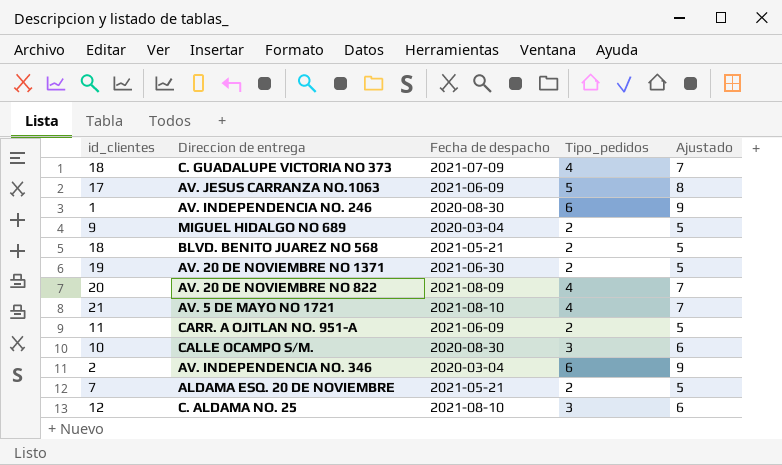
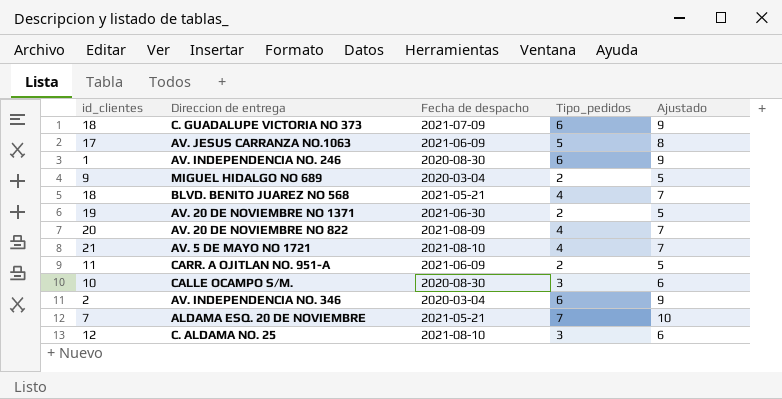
C. GUADALUPE VICTORIA NO 373 | Tipo_pedidos: 4 -> 6
C. GUADALUPE VICTORIA NO 373 | Ajustado: 7 -> 9
BLVD. BENITO JUAREZ NO 568 | Tipo_pedidos: 2 -> 4
BLVD. BENITO JUAREZ NO 568 | Ajustado: 5 -> 7
ALDAMA ESQ. 20 DE NOVIEMBRE | Tipo_pedidos: 2 -> 7
ALDAMA ESQ. 20 DE NOVIEMBRE | Ajustado: 5 -> 10

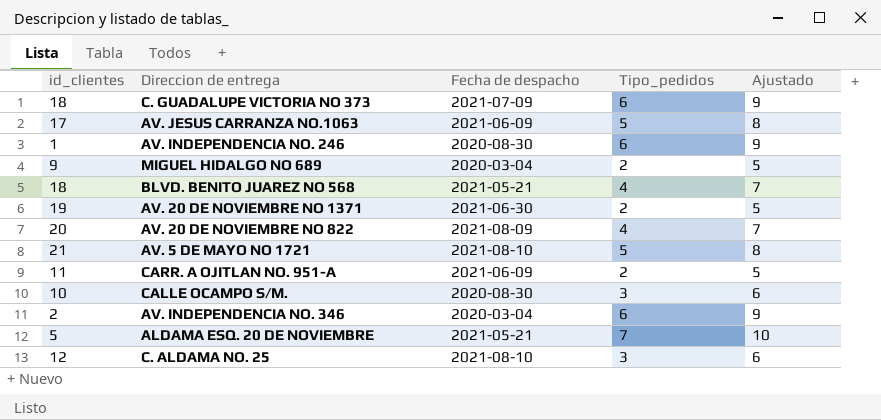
AV. 5 DE MAYO NO 1721 | Tipo_pedidos: 4 -> 5
AV. 5 DE MAYO NO 1721 | Ajustado: 7 -> 8
ALDAMA ESQ. 20 DE NOVIEMBRE | id_clientes: 7 -> 5

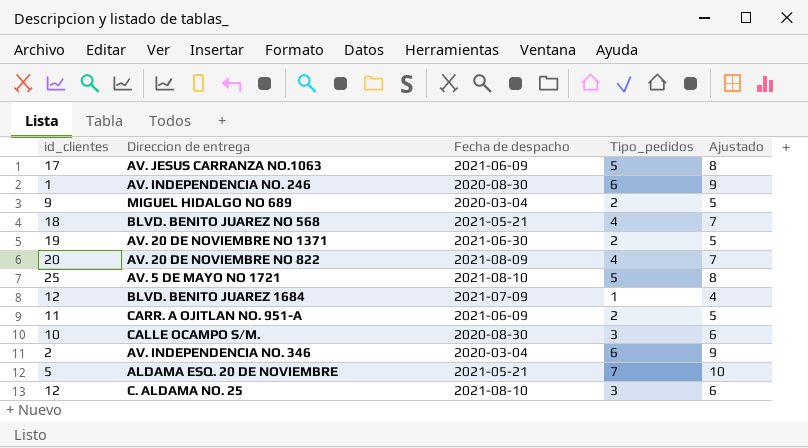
row C. GUADALUPE VICTORIA NO 373: 18 | 2021-07-09 | 6 | 9 -> none
AV. 5 DE MAYO NO 1721 | id_clientes: 21 -> 25
row BLVD. BENITO JUAREZ 1684: none -> 12 | 2021-07-09 | 1 | 4

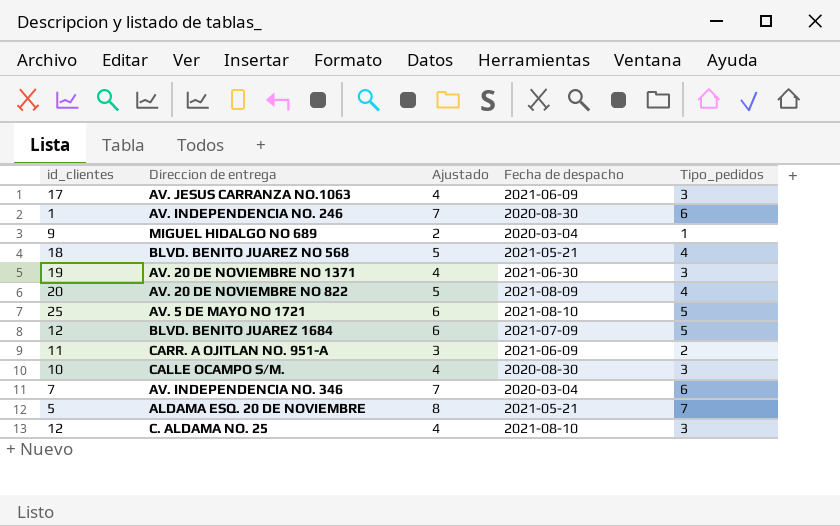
column Ajustado | formula: [Tipo_pedidos] + 3 -> [Tipo_pedidos] + 1
column Ajustado | position: 5 -> 3
AV. JESUS CARRANZA NO.1063 | Tipo_pedidos: 5 -> 3
MIGUEL HIDALGO NO 689 | Tipo_pedidos: 2 -> 1
AV. 20 DE NOVIEMBRE NO 1371 | Tipo_pedidos: 2 -> 3
BLVD. BENITO JUAREZ 1684 | Tipo_pedidos: 1 -> 5
AV. INDEPENDENCIA NO. 346 | id_clientes: 2 -> 7

